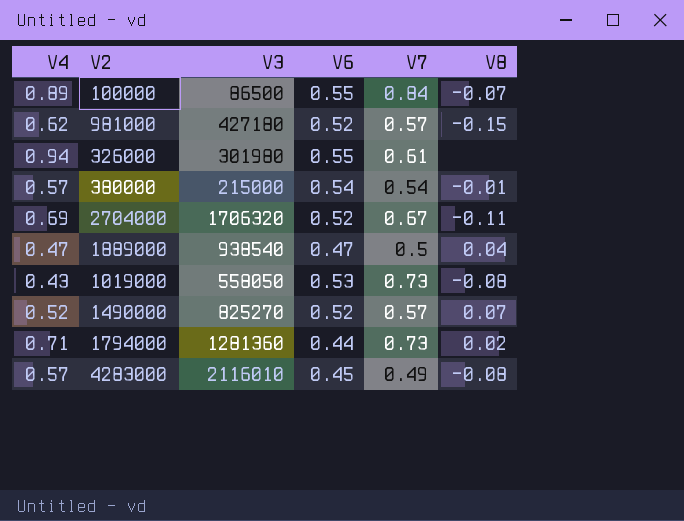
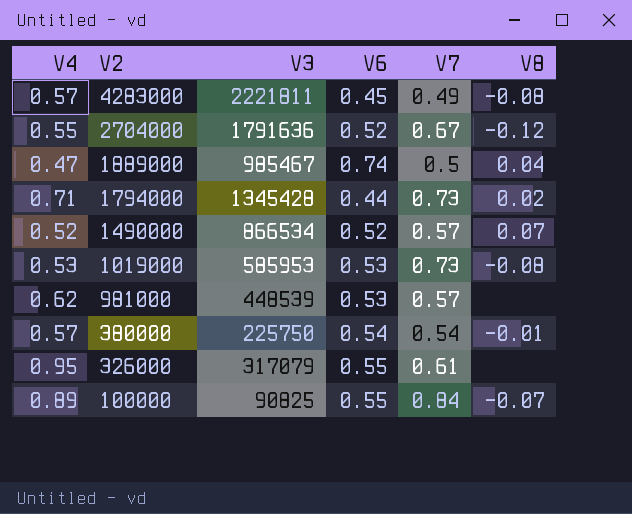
row order: none -> V2 descending
4283000 | V3: 2116010 -> 2221811
2704000 | V4: 0.69 -> 0.55
2704000 | V3: 1706320 -> 1791636
2704000 | V8: -0.11 -> -0.12
1889000 | V3: 938540 -> 985467
1889000 | V6: 0.47 -> 0.74
1794000 | V3: 1281360 -> 1345428
1490000 | V3: 825270 -> 866534
1019000 | V4: 0.43 -> 0.53
1019000 | V3: 558050 -> 585953
981000 | V3: 427180 -> 448539
981000 | V6: 0.52 -> 0.53
981000 | V8: -0.15 -> none
380000 | V3: 215000 -> 225750
326000 | V4: 0.94 -> 0.95
326000 | V3: 301980 -> 317079
100000 | V3: 86500 -> 90825

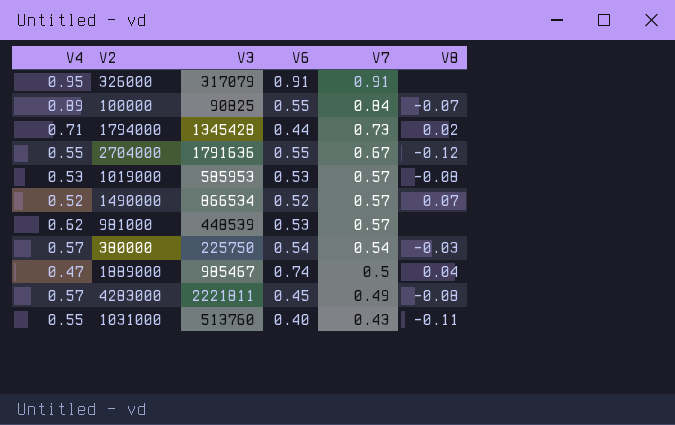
row order: V2 descending -> V7 descending
326000 | V6: 0.55 -> 0.91
326000 | V7: 0.61 -> 0.91
2704000 | V6: 0.52 -> 0.55
1019000 | V7: 0.73 -> 0.57
380000 | V8: -0.01 -> -0.03
row 1031000: none -> 0.55 | 513760 | 0.40 | 0.43 | -0.11

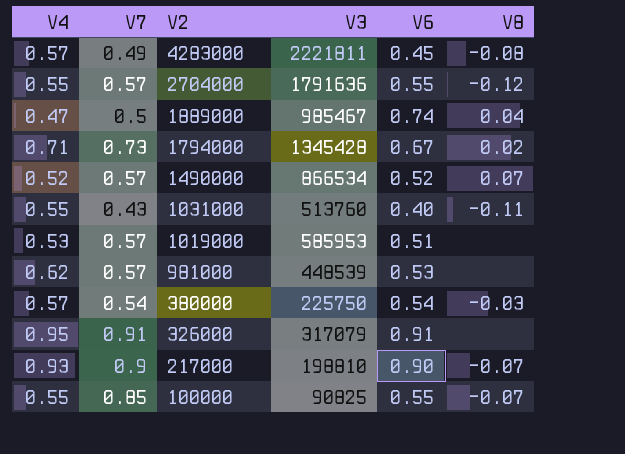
row order: V7 descending -> V2 descending
column V7 | position: 5 -> 2
2704000 | V7: 0.67 -> 0.57
1794000 | V6: 0.44 -> 0.67
1019000 | V6: 0.53 -> 0.51
1019000 | V8: -0.08 -> none
row 217000: none -> 0.93 | 0.9 | 198810 | 0.90 | -0.07
100000 | V4: 0.89 -> 0.55
100000 | V7: 0.84 -> 0.85

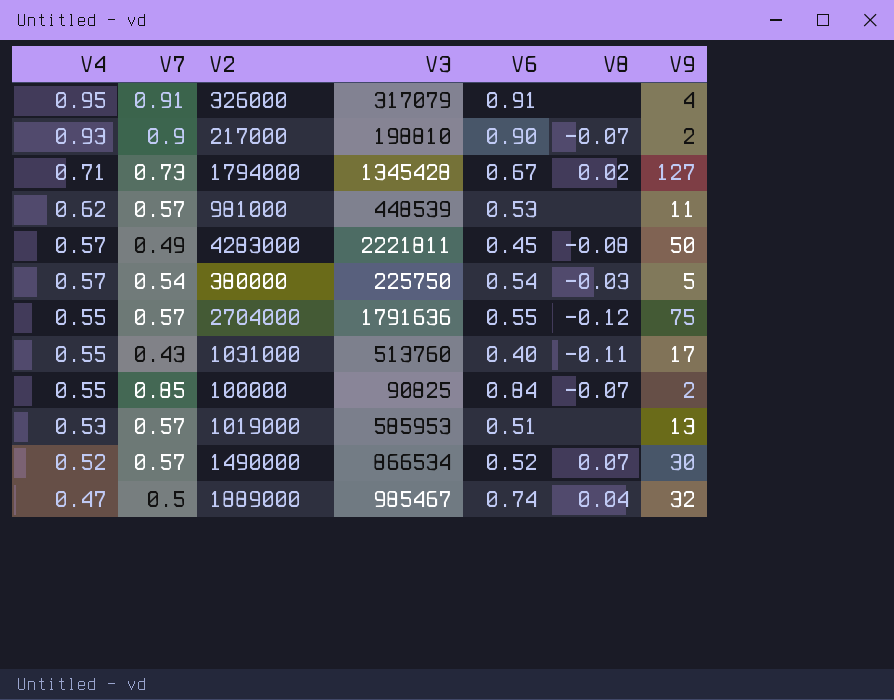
row order: V2 descending -> V4 descending
column V9 | position: none -> 7
100000 | V6: 0.55 -> 0.84

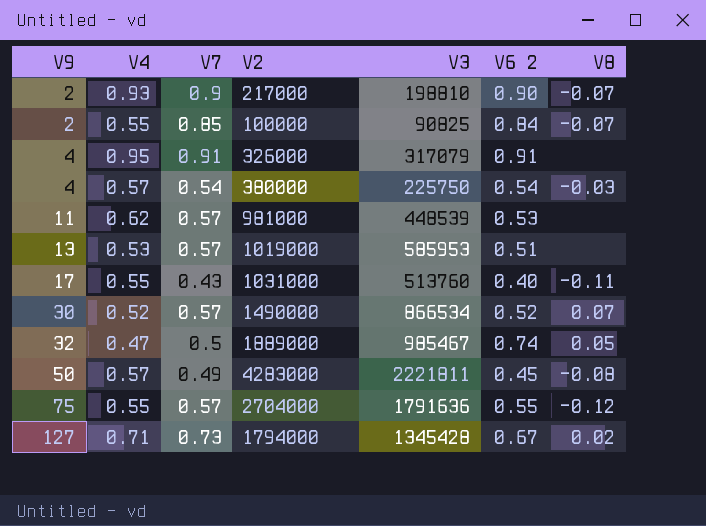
row order: V4 descending -> V9 ascending
column V9 | position: 7 -> 1
column name: V6 -> V6 2
380000 | V9: 5 -> 4
1889000 | V8: 0.04 -> 0.05

